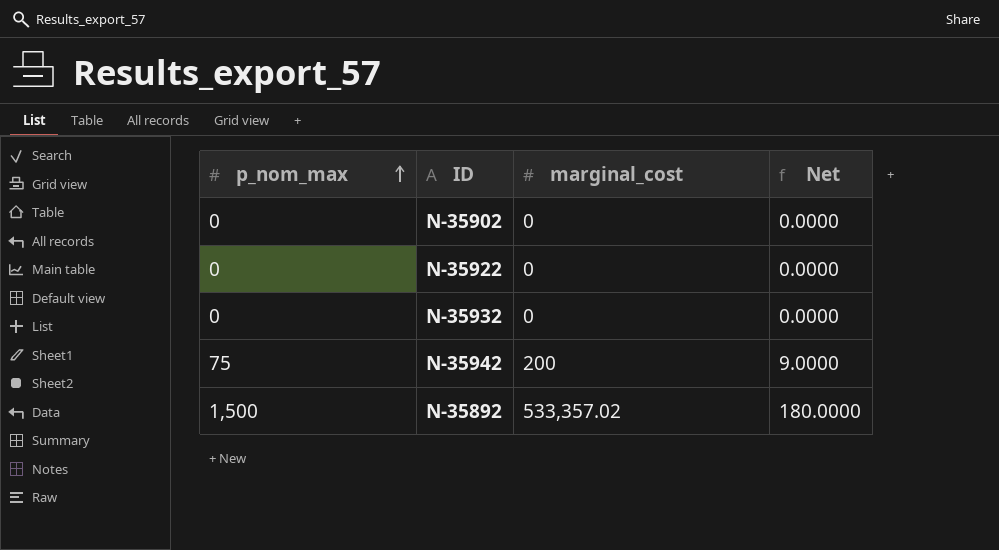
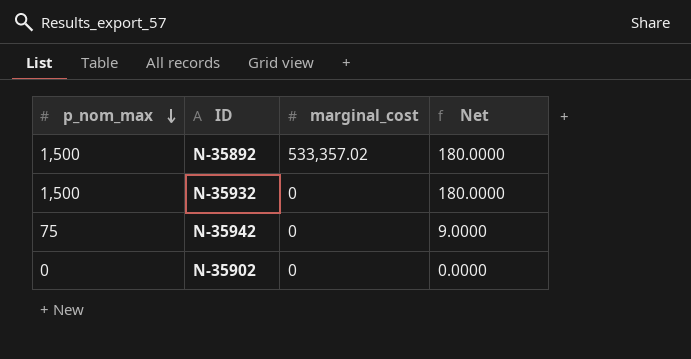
row order: p_nom_max ascending -> p_nom_max descending
row N-35922: 0 | 0 | 0.0000 -> none
N-35932 | p_nom_max: 0 -> 1,500
N-35932 | Net: 0.0000 -> 180.0000
N-35942 | marginal_cost: 200 -> 0

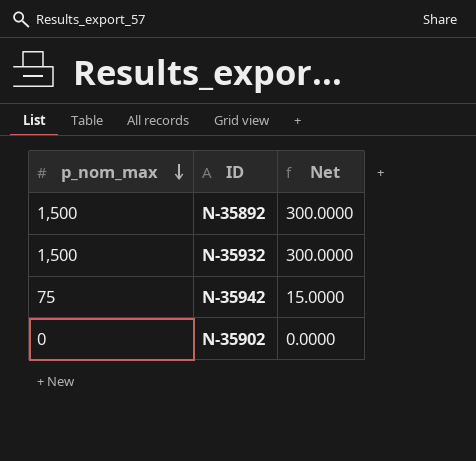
column marginal_cost | position: 3 -> none
column Net | formula: [p_nom_max] * 0.12 -> [p_nom_max] * 0.2

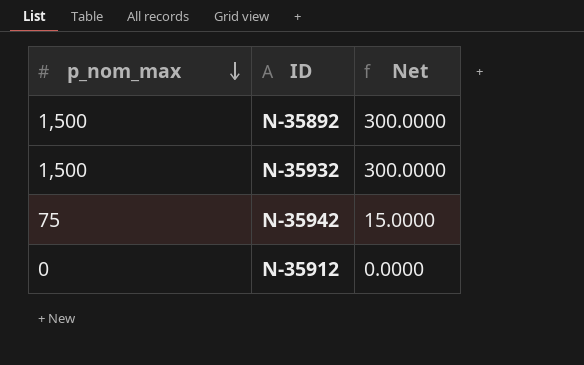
row N-35902: 0 | 0.0000 -> none
row N-35912: none -> 0 | 0.0000

